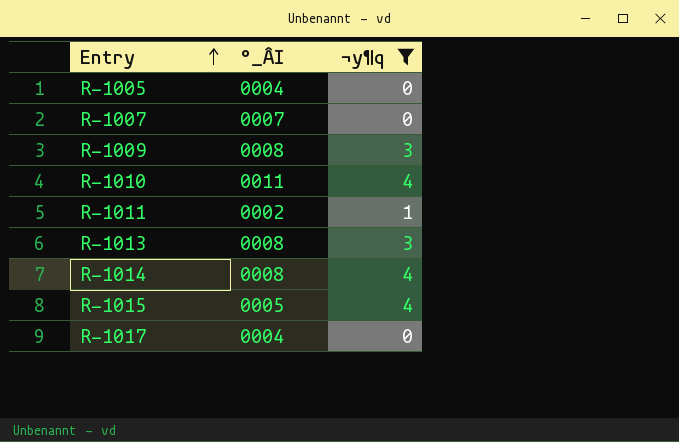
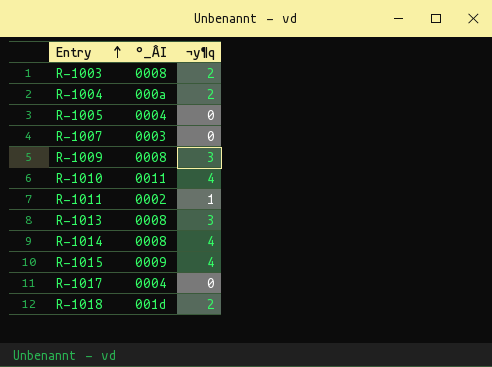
filter: ¬y¶q != 2 -> none
R-1007 | °_ÂI: 0007 -> 0003
R-1015 | °_ÂI: 0005 -> 0009

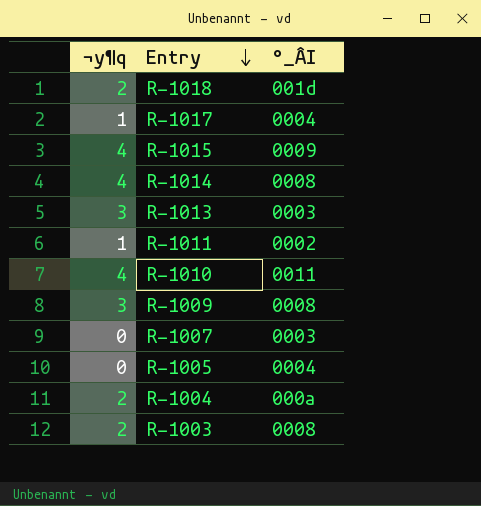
row order: Entry ascending -> Entry descending
column ¬y¶q | position: 3 -> 1
R-1017 | ¬y¶q: 0 -> 1
R-1013 | °_ÂI: 0008 -> 0003

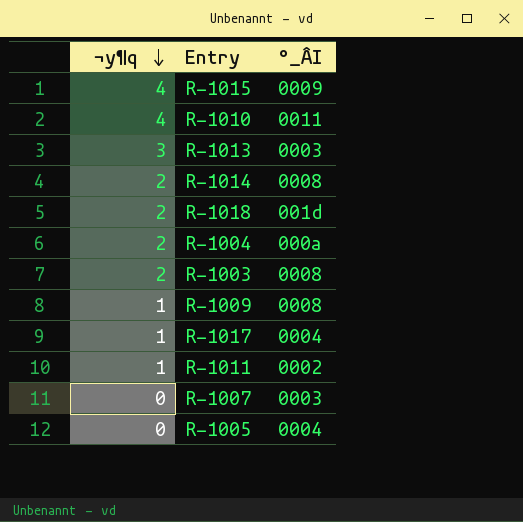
row order: Entry descending -> ¬y¶q descending
R-1014 | ¬y¶q: 4 -> 2
R-1009 | ¬y¶q: 3 -> 1

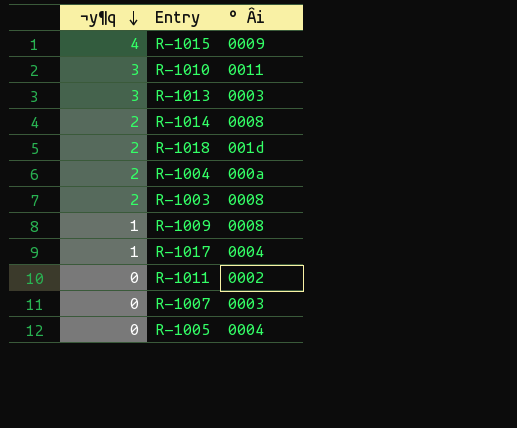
column name: °_ÂI -> ° Âi
R-1010 | ¬y¶q: 4 -> 3
R-1011 | ¬y¶q: 1 -> 0

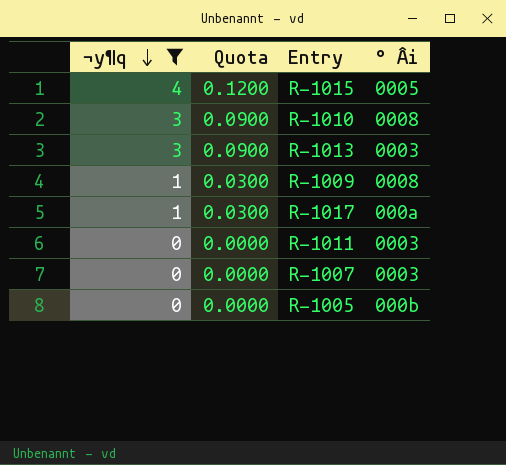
filter: none -> ¬y¶q != 2
column Quota | formula: none -> [¬y¶q] * 0.03
R-1015 | ° Âi: 0009 -> 0005
R-1010 | ° Âi: 0011 -> 0008
R-1017 | ° Âi: 0004 -> 000a
R-1011 | ° Âi: 0002 -> 0003
R-1005 | ° Âi: 0004 -> 000b

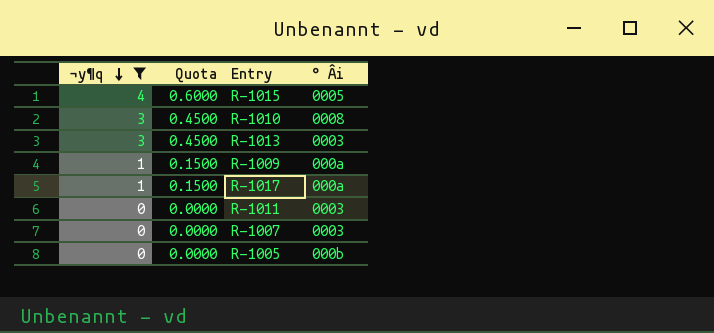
column Quota | formula: [¬y¶q] * 0.03 -> [¬y¶q] * 0.15
R-1009 | ° Âi: 0008 -> 000a

